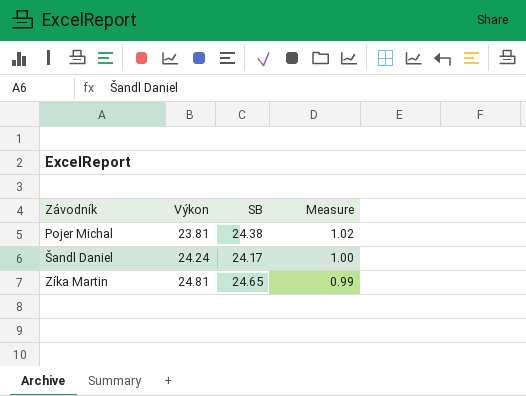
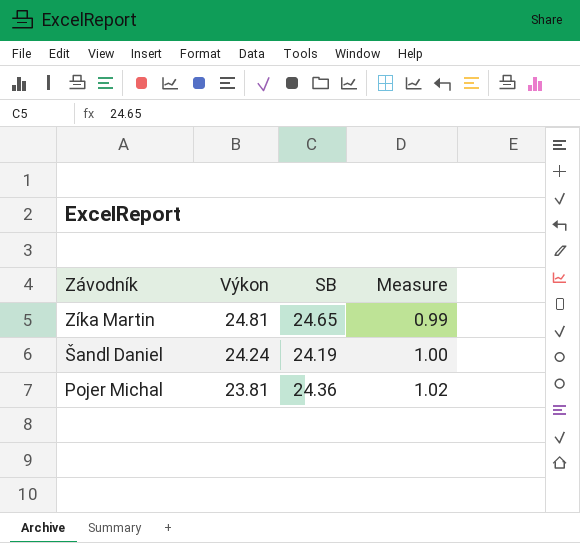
row order: Závodník ascending -> Závodník descending
Šandl Daniel | SB: 24.17 -> 24.19
Pojer Michal | SB: 24.38 -> 24.36

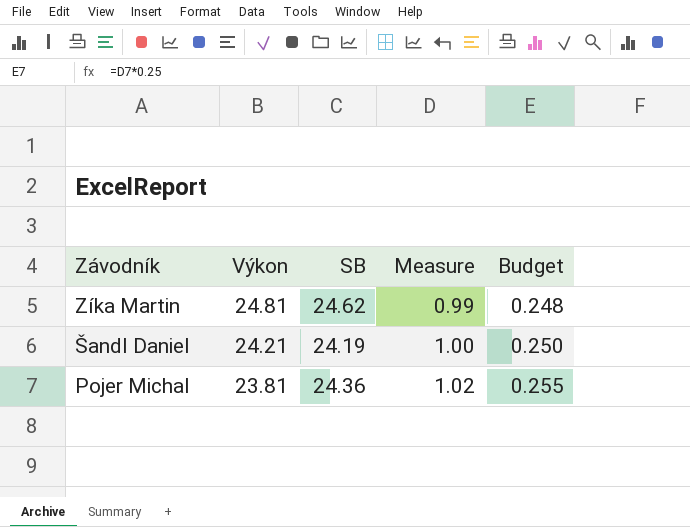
column Budget | formula: none -> [Measure] * 0.25
Zíka Martin | SB: 24.65 -> 24.62
Šandl Daniel | Výkon: 24.24 -> 24.21

